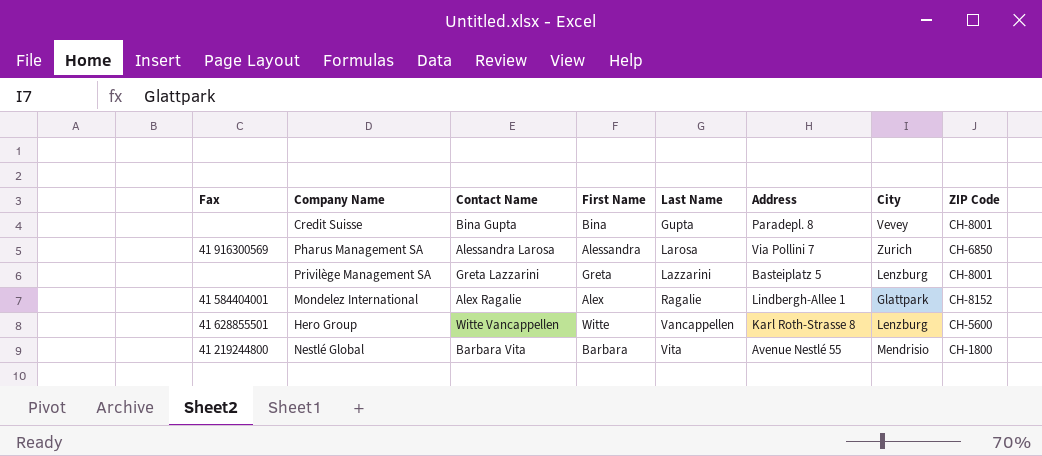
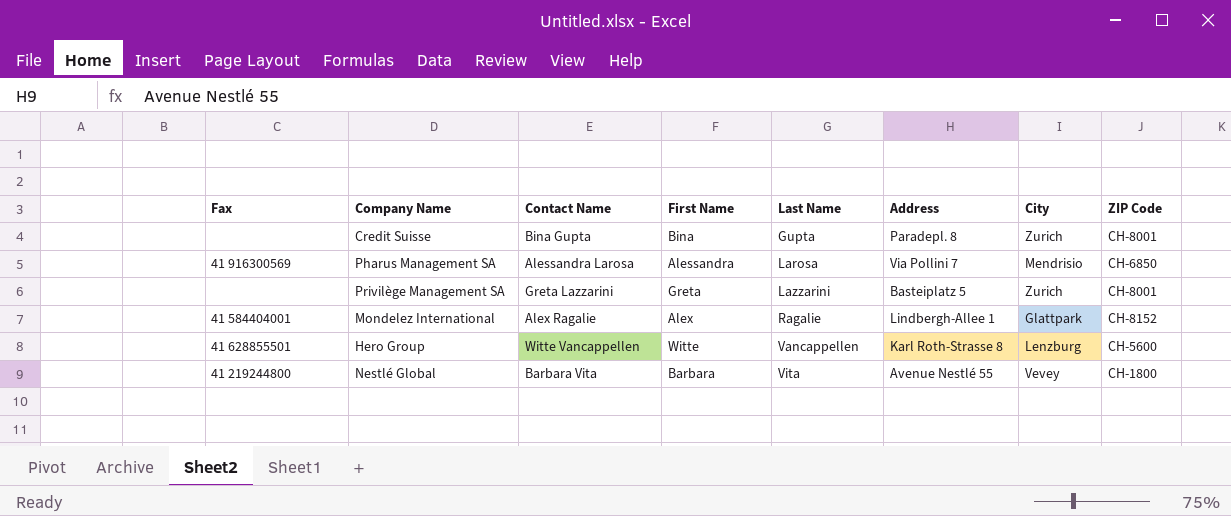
Credit Suisse | City: Vevey -> Zurich
Pharus Management SA | City: Zurich -> Mendrisio
Privilège Management SA | City: Lenzburg -> Zurich
Nestlé Global | City: Mendrisio -> Vevey

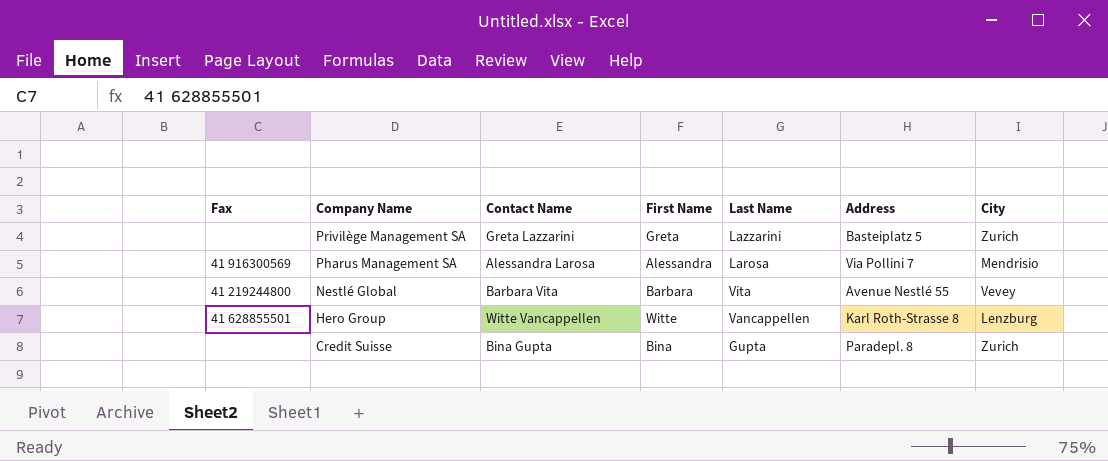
row order: Last Name ascending -> Company Name descending
column ZIP Code | position: 8 -> none
row Mondelez International: 41 584404001 | Alex Ragalie | Alex | Ragalie | Lindbergh-Allee 1 | Glattpark | CH-8152 -> none

